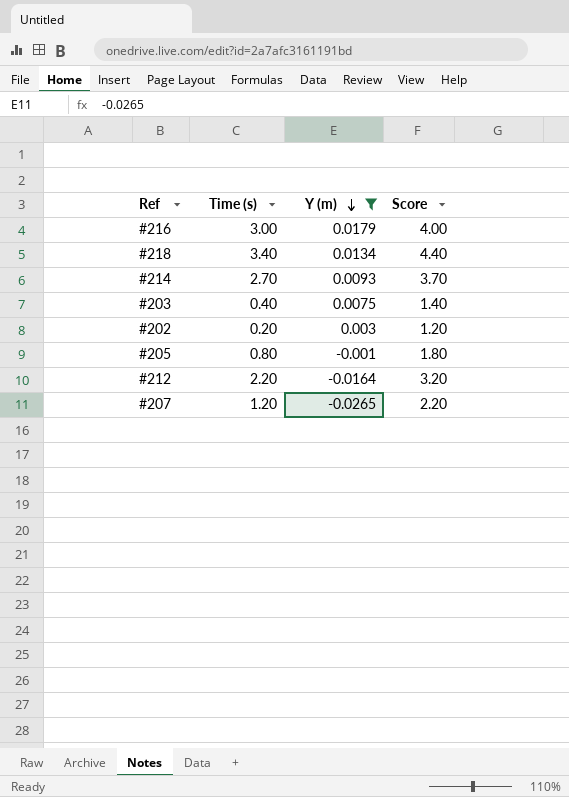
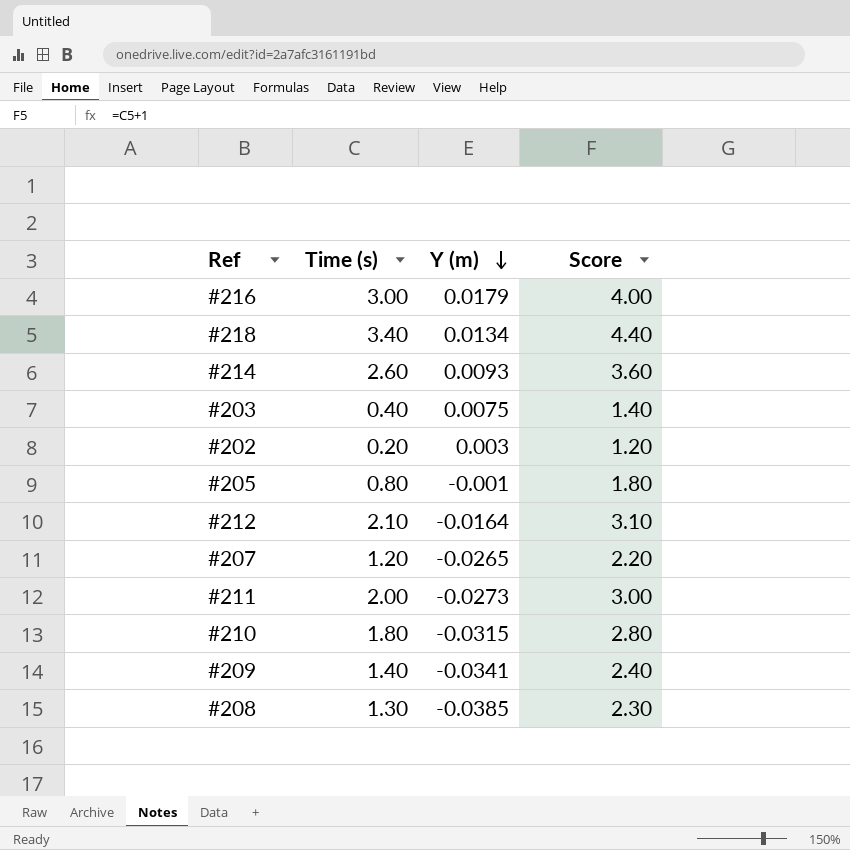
filter: Y (m) >= -0.0265 -> none
#214 | Time (s): 2.70 -> 2.60
#214 | Score: 3.70 -> 3.60
#212 | Time (s): 2.20 -> 2.10
#212 | Score: 3.20 -> 3.10

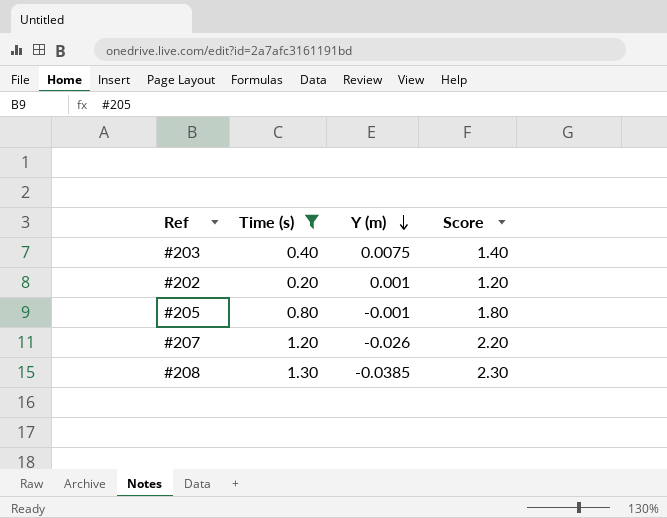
filter: none -> Time (s) <= 1.30
#202 | Y (m): 0.003 -> 0.001
#207 | Y (m): -0.0265 -> -0.026

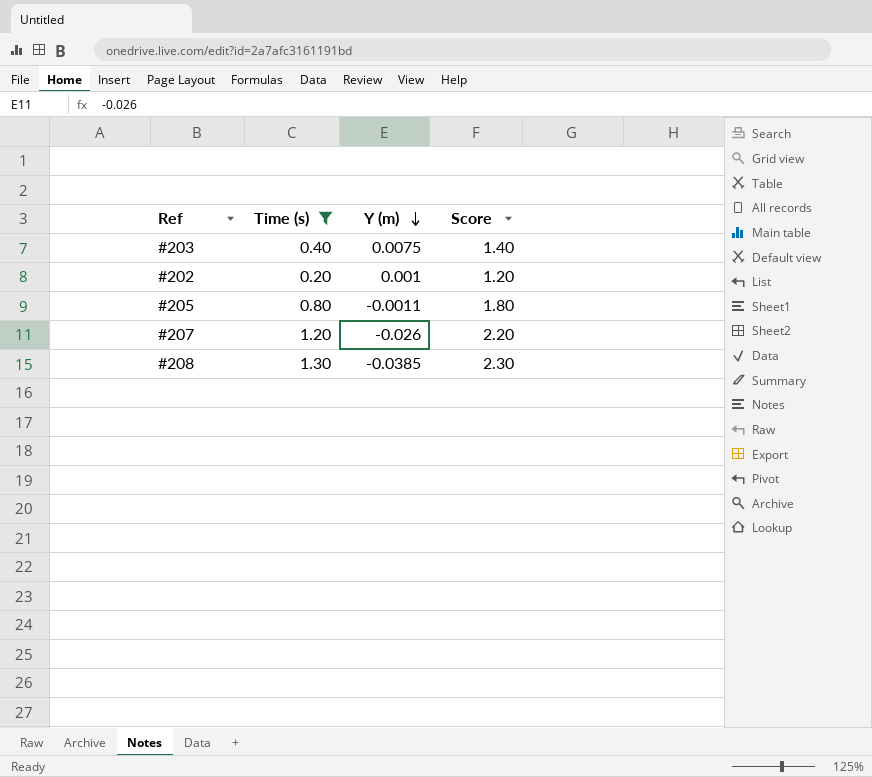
#205 | Y (m): -0.001 -> -0.0011

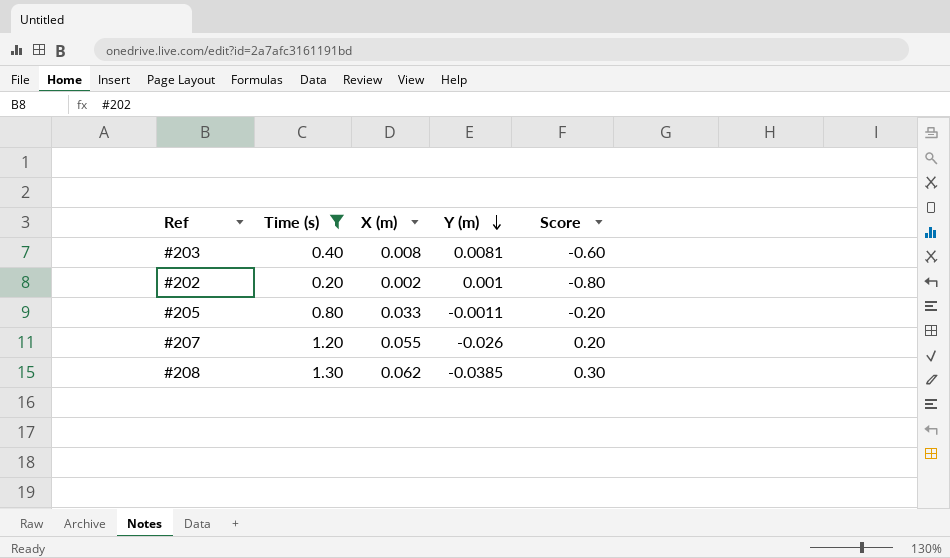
column X (m) | position: none -> 3
column Score | formula: [Time (s)] + 1 -> [Time (s)] - 1
#203 | Y (m): 0.0075 -> 0.0081

